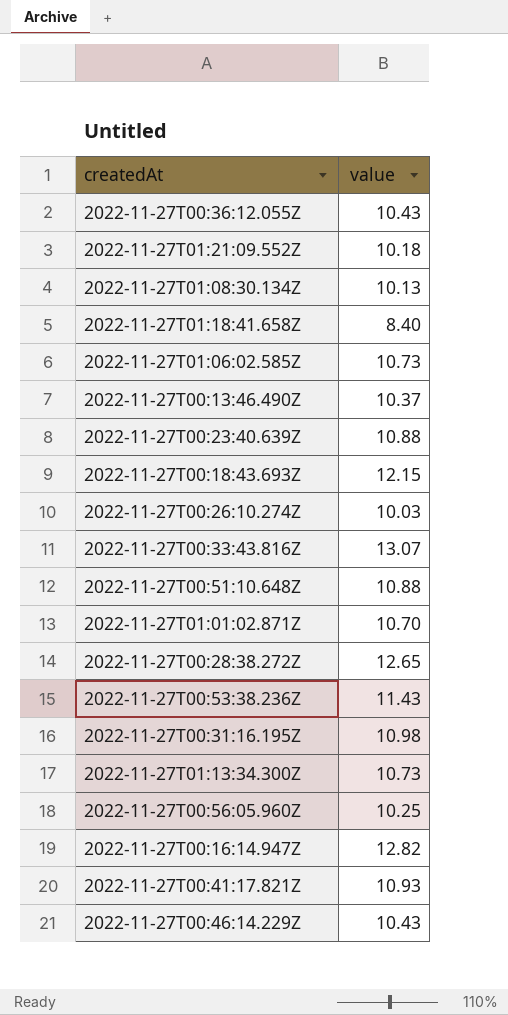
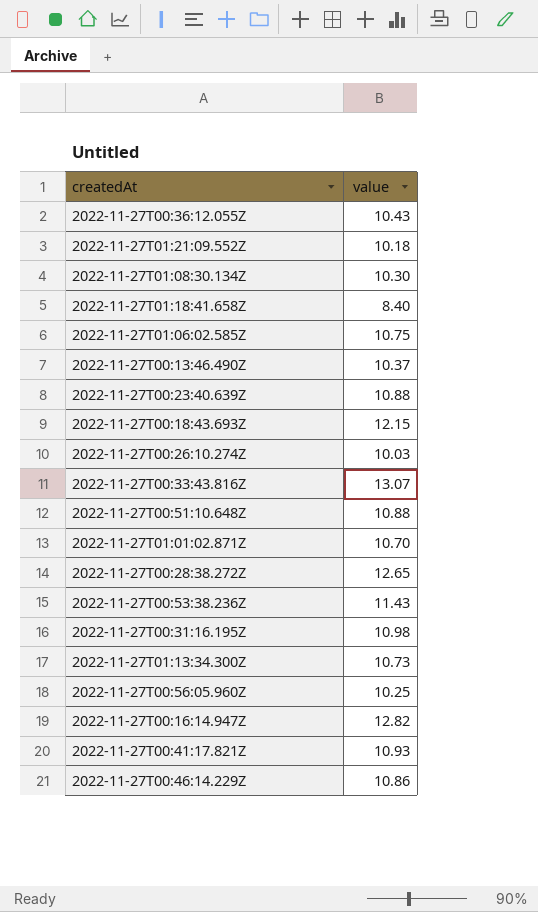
2022-11-27T01:08:30.134Z | value: 10.13 -> 10.30
2022-11-27T01:06:02.585Z | value: 10.73 -> 10.75
2022-11-27T00:46:14.229Z | value: 10.43 -> 10.86

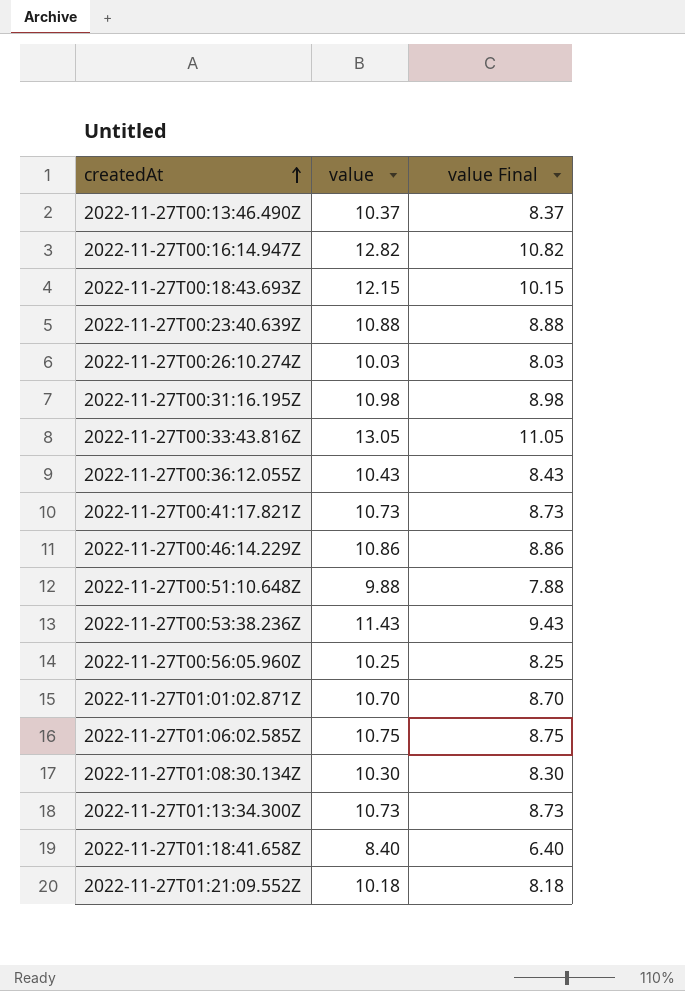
row order: none -> createdAt ascending
column value Final | formula: none -> [value] - 2
row 2022-11-27T00:28:38.272Z: 12.65 -> none
2022-11-27T00:33:43.816Z | value: 13.07 -> 13.05
2022-11-27T00:41:17.821Z | value: 10.93 -> 10.73
2022-11-27T00:51:10.648Z | value: 10.88 -> 9.88

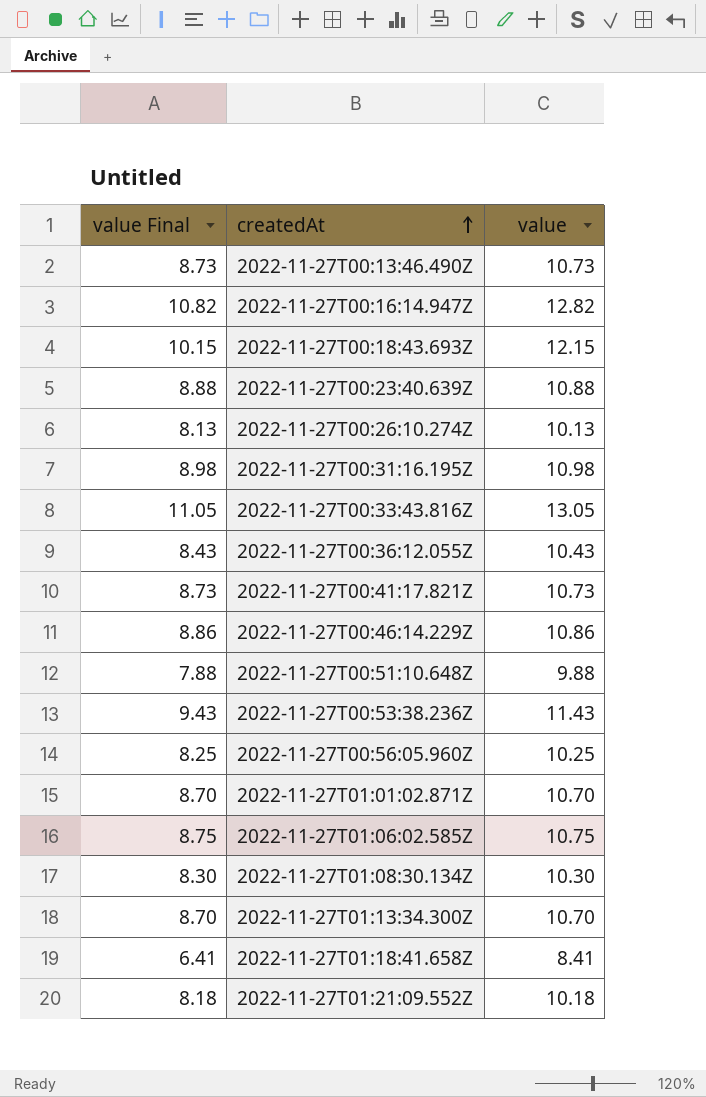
column value Final | position: 3 -> 1
2022-11-27T00:13:46.490Z | value Final: 8.37 -> 8.73
2022-11-27T00:13:46.490Z | value: 10.37 -> 10.73
2022-11-27T00:26:10.274Z | value Final: 8.03 -> 8.13
2022-11-27T00:26:10.274Z | value: 10.03 -> 10.13
2022-11-27T01:13:34.300Z | value Final: 8.73 -> 8.70
2022-11-27T01:13:34.300Z | value: 10.73 -> 10.70
2022-11-27T01:18:41.658Z | value Final: 6.40 -> 6.41
2022-11-27T01:18:41.658Z | value: 8.40 -> 8.41

